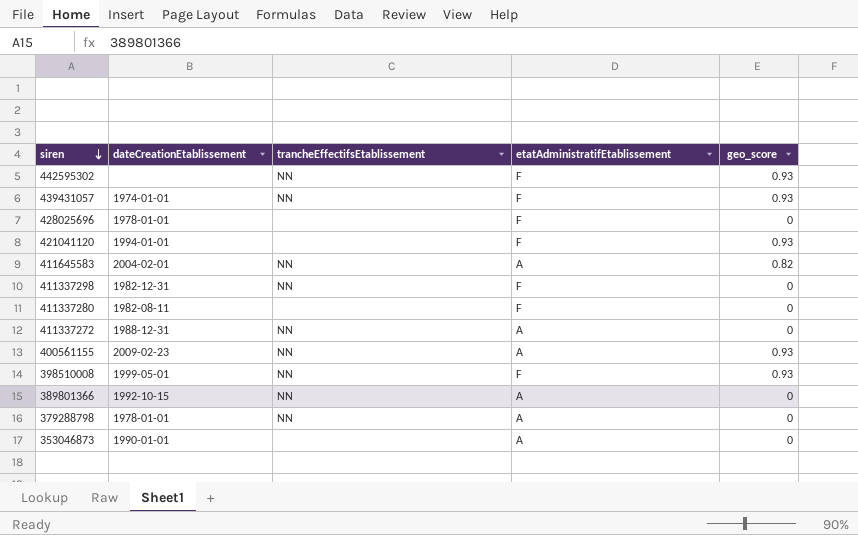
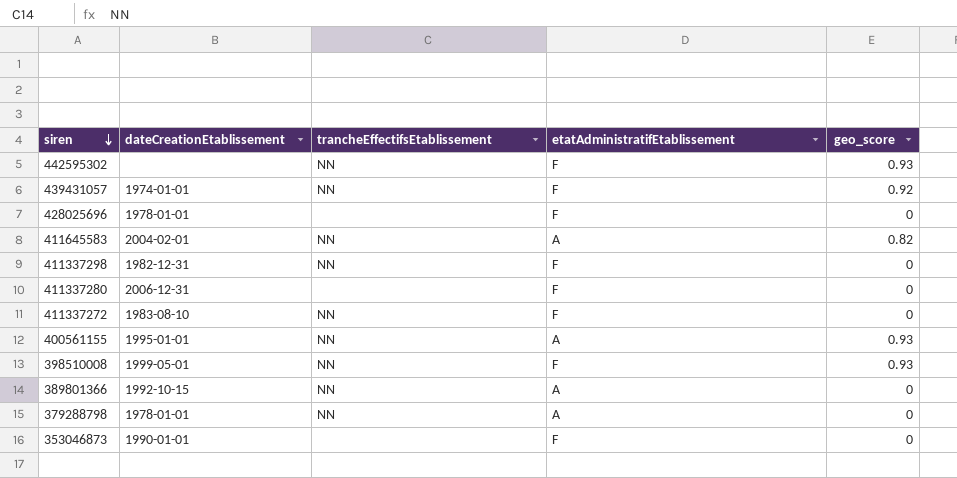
row 421041120: 1994-01-01 | none | F | 0.93 -> none
439431057 | geo_score: 0.93 -> 0.92
411337280 | dateCreationEtablissement: 1982-08-11 -> 2006-12-31
411337272 | dateCreationEtablissement: 1988-12-31 -> 1983-08-10
411337272 | etatAdministratifEtablissement: A -> F
400561155 | dateCreationEtablissement: 2009-02-23 -> 1995-01-01
353046873 | etatAdministratifEtablissement: A -> F

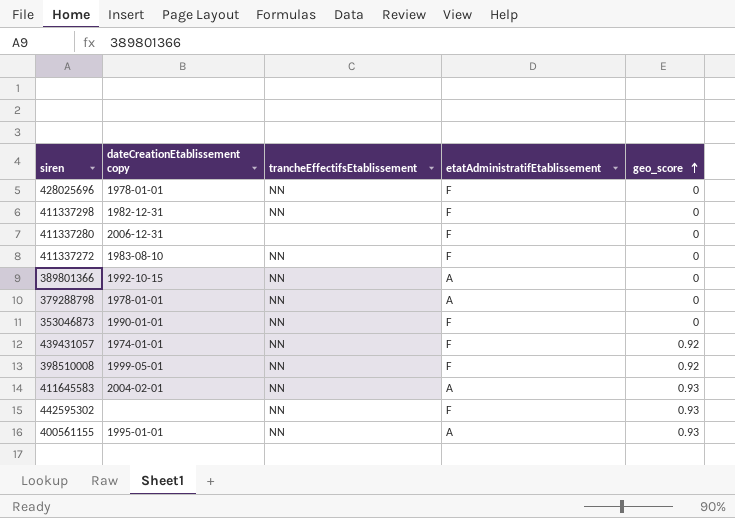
row order: siren descending -> geo_score ascending
column name: dateCreationEtablissement -> dateCreationEtablissement copy
428025696 | trancheEffectifsEtablissement: none -> NN
353046873 | trancheEffectifsEtablissement: none -> NN
398510008 | geo_score: 0.93 -> 0.92
411645583 | geo_score: 0.82 -> 0.93

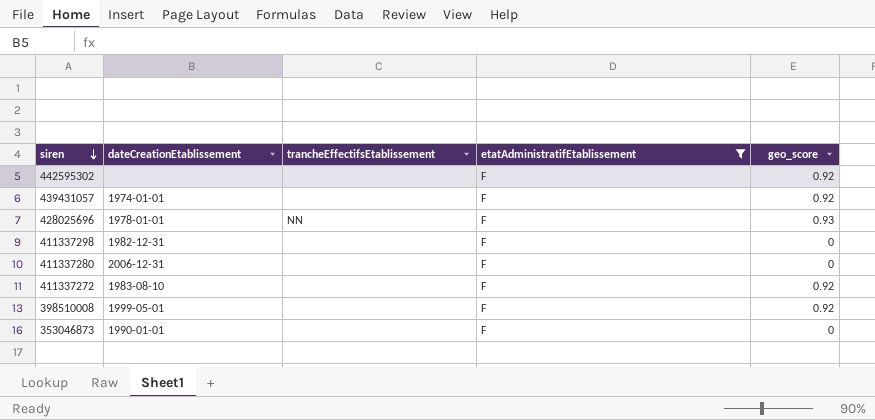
filter: none -> etatAdministratifEtablissement = F
row order: geo_score ascending -> siren descending
column name: dateCreationEtablissement copy -> dateCreationEtablissement
442595302 | trancheEffectifsEtablissement: NN -> none
442595302 | geo_score: 0.93 -> 0.92
439431057 | trancheEffectifsEtablissement: NN -> none
428025696 | geo_score: 0 -> 0.93
411337298 | trancheEffectifsEtablissement: NN -> none
411337272 | trancheEffectifsEtablissement: NN -> none
411337272 | geo_score: 0 -> 0.92
398510008 | trancheEffectifsEtablissement: NN -> none
353046873 | trancheEffectifsEtablissement: NN -> none

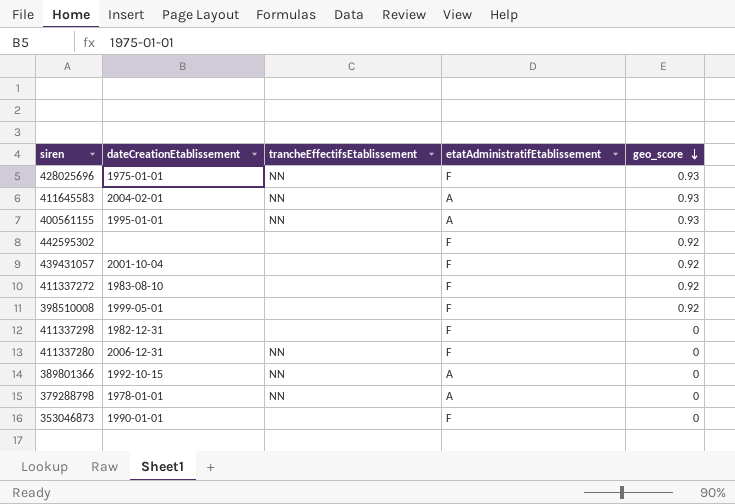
filter: etatAdministratifEtablissement = F -> none
row order: siren descending -> geo_score descending
428025696 | dateCreationEtablissement: 1978-01-01 -> 1975-01-01
439431057 | dateCreationEtablissement: 1974-01-01 -> 2001-10-04
411337280 | trancheEffectifsEtablissement: none -> NN

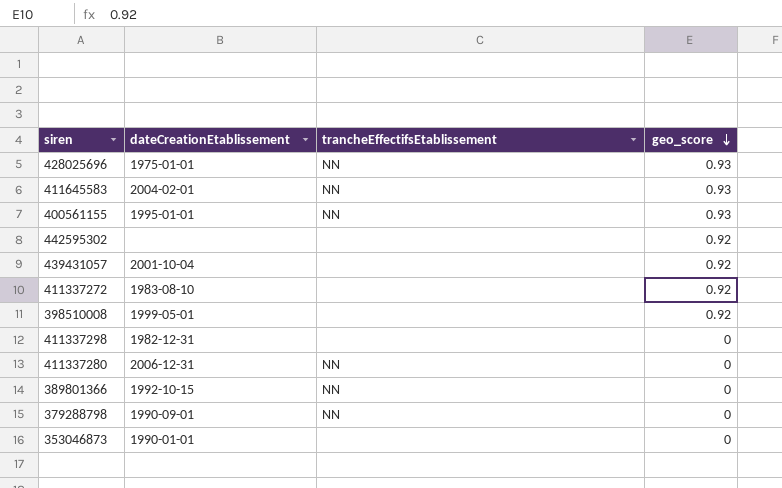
column etatAdministratifEtablissement | position: 4 -> none
379288798 | dateCreationEtablissement: 1978-01-01 -> 1990-09-01

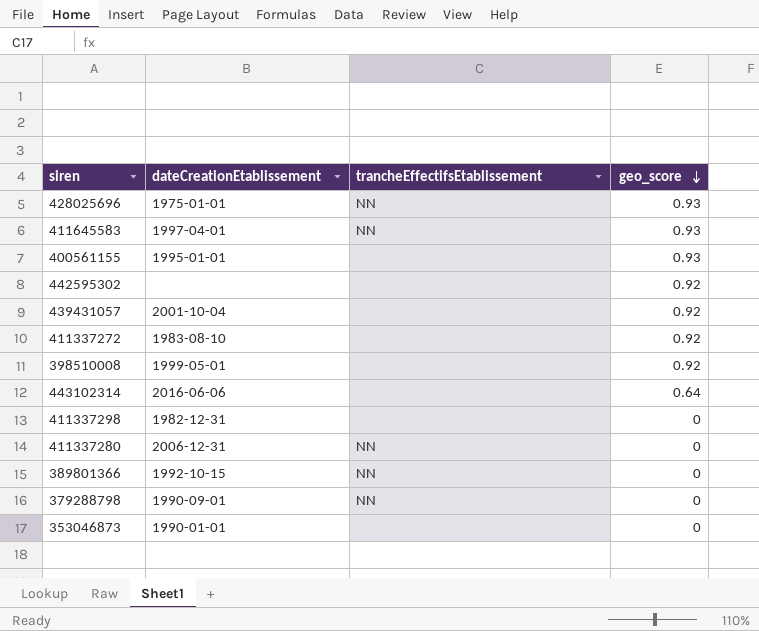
411645583 | dateCreationEtablissement: 2004-02-01 -> 1997-04-01
400561155 | trancheEffectifsEtablissement: NN -> none
row 443102314: none -> 2016-06-06 | none | 0.64

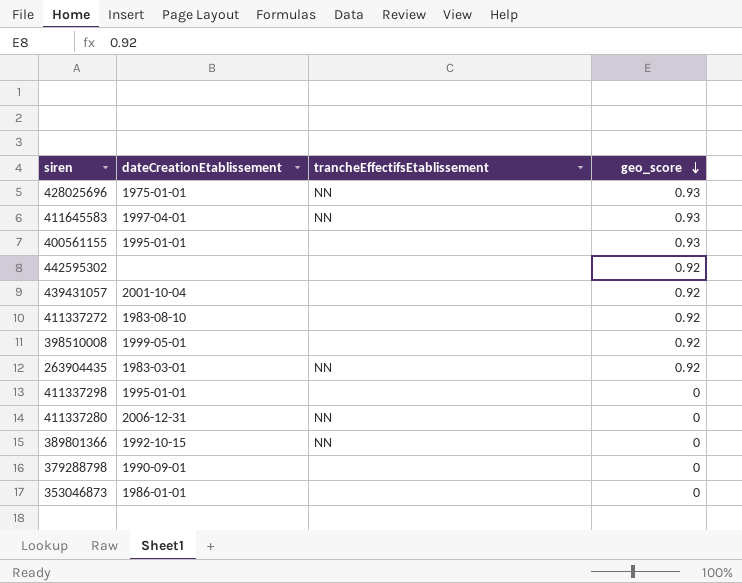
row 443102314: 2016-06-06 | none | 0.64 -> none
row 263904435: none -> 1983-03-01 | NN | 0.92
411337298 | dateCreationEtablissement: 1982-12-31 -> 1995-01-01
379288798 | trancheEffectifsEtablissement: NN -> none
353046873 | dateCreationEtablissement: 1990-01-01 -> 1986-01-01

